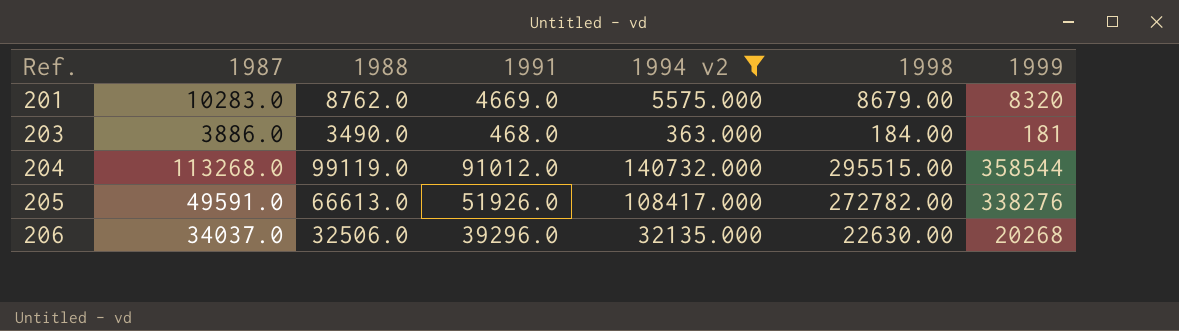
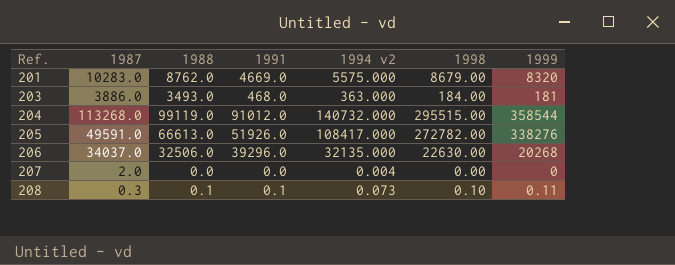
filter: 1994 v2 >= 363.000 -> none
203 | 1988: 3490.0 -> 3493.0

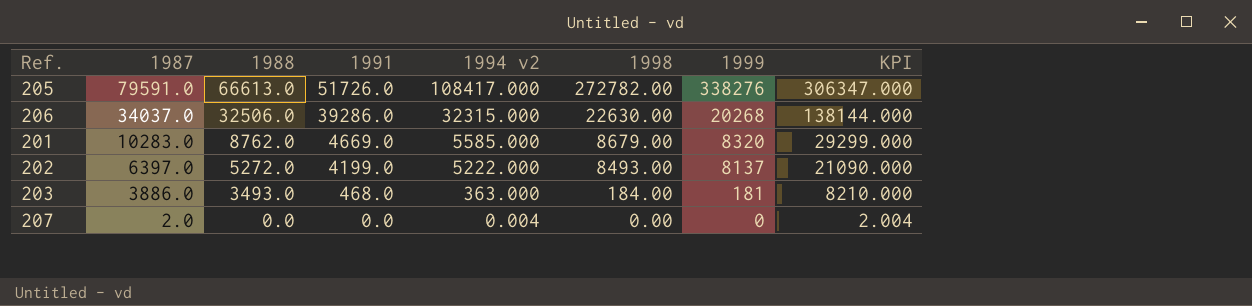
row order: Ref. ascending -> 1987 descending
column KPI | formula: none -> [1987] + [1988] + [1991] + [1994 v2]
row 204: 113268.0 | 99119.0 | 91012.0 | 140732.000 | 295515.00 | 358544 -> none
row 208: 0.3 | 0.1 | 0.1 | 0.073 | 0.10 | 0.11 -> none
205 | 1987: 49591.0 -> 79591.0
205 | 1991: 51926.0 -> 51726.0
206 | 1991: 39296.0 -> 39286.0
206 | 1994 v2: 32135.000 -> 32315.000
201 | 1994 v2: 5575.000 -> 5585.000
row 202: none -> 6397.0 | 5272.0 | 4199.0 | 5222.000 | 8493.00 | 8137 | 21090.000

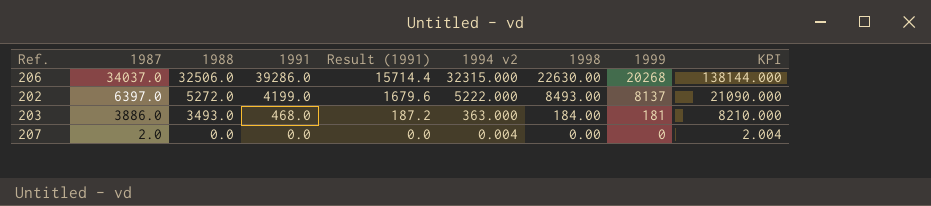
column Result (1991) | formula: none -> [1991] * 0.4
row 205: 79591.0 | 66613.0 | 51726.0 | 108417.000 | 272782.00 | 338276 | 306347.000 -> none
row 201: 10283.0 | 8762.0 | 4669.0 | 5585.000 | 8679.00 | 8320 | 29299.000 -> none

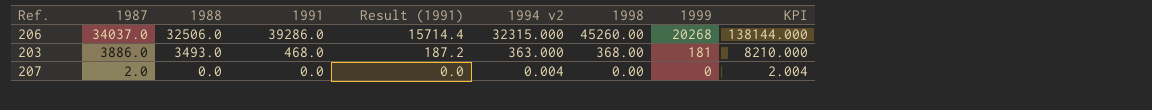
row 202: 6397.0 | 5272.0 | 4199.0 | 1679.6 | 5222.000 | 8493.00 | 8137 | 21090.000 -> none
206 | 1998: 22630.00 -> 45260.00
203 | 1998: 184.00 -> 368.00

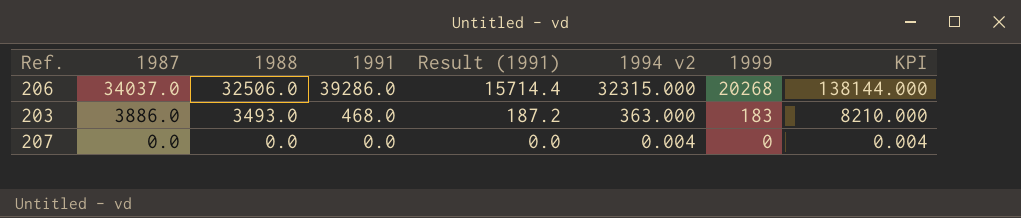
column 1998 | position: 7 -> none
203 | 1999: 181 -> 183
207 | 1987: 2.0 -> 0.0
207 | KPI: 2.004 -> 0.004

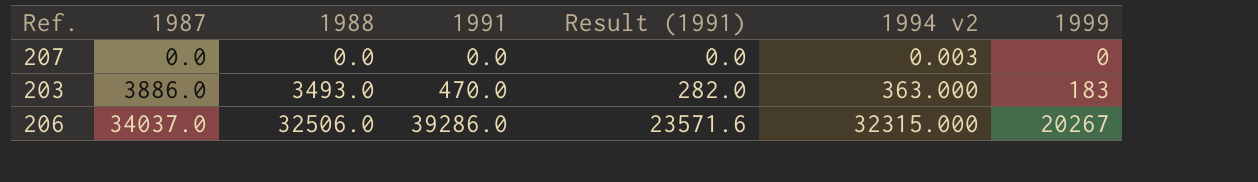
row order: 1987 descending -> 1987 ascending
column KPI | formula: [1987] + [1988] + [1991] + [1994 v2] -> none
column Result (1991) | formula: [1991] * 0.4 -> [1991] * 0.6
207 | 1994 v2: 0.004 -> 0.003
203 | 1991: 468.0 -> 470.0
206 | 1999: 20268 -> 20267

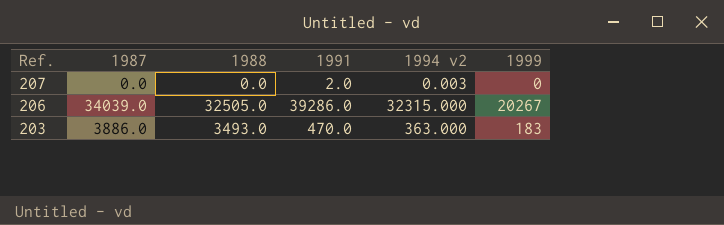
row order: 1987 ascending -> Ref. descending
column Result (1991) | formula: [1991] * 0.6 -> none
207 | 1991: 0.0 -> 2.0
206 | 1987: 34037.0 -> 34039.0
206 | 1988: 32506.0 -> 32505.0

